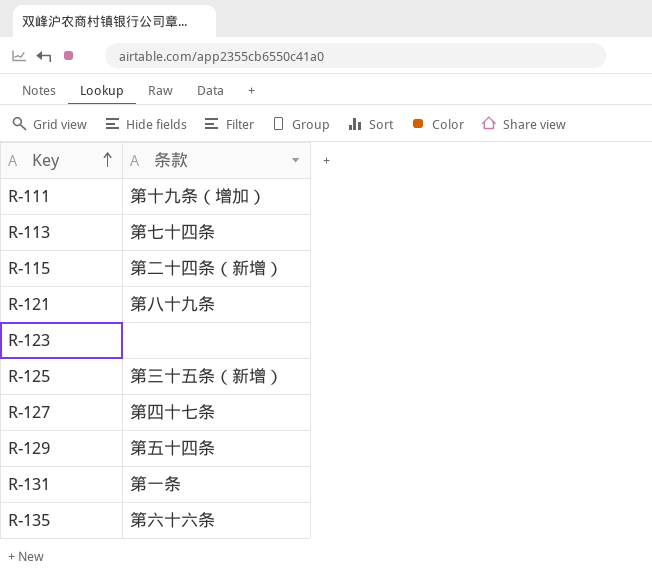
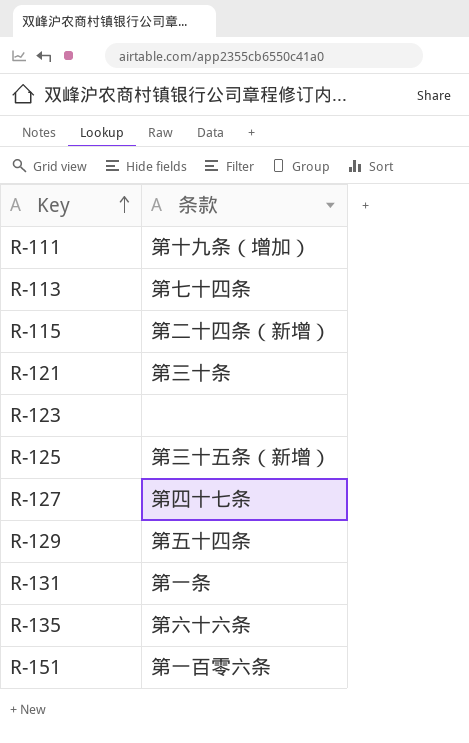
R-121 | 条款: 第八十九条 -> 第三十条
row R-151: none -> 第一百零六条

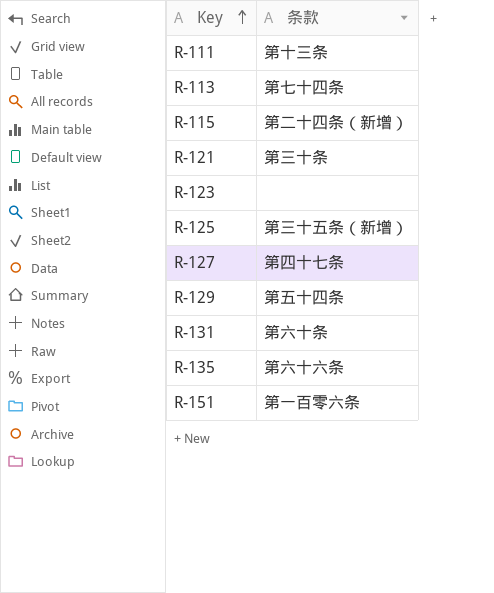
R-111 | 条款: 第十九条（增加） -> 第十三条
R-131 | 条款: 第一条 -> 第六十条

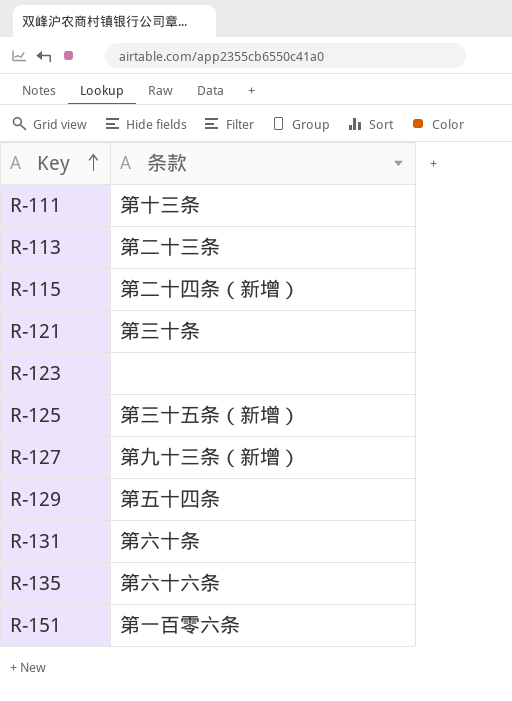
R-113 | 条款: 第七十四条 -> 第二十三条
R-127 | 条款: 第四十七条 -> 第九十三条（新增）

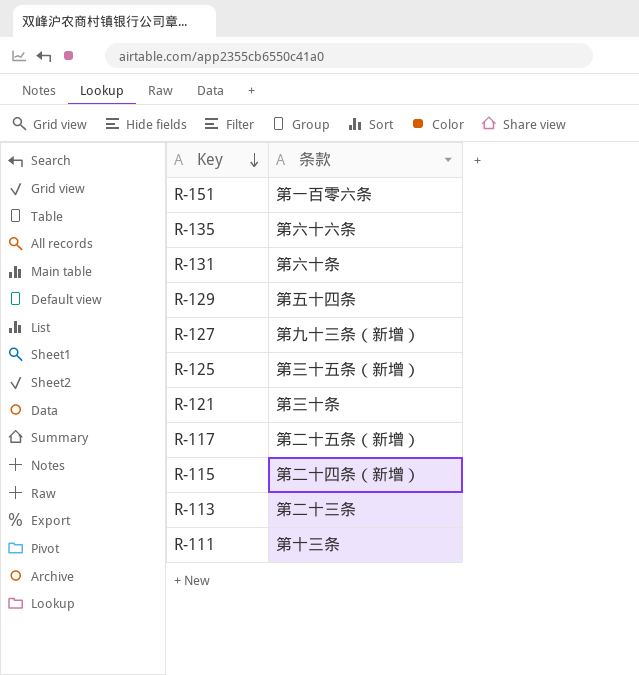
row order: Key ascending -> Key descending
row R-123: none -> none
row R-117: none -> 第二十五条（新增）

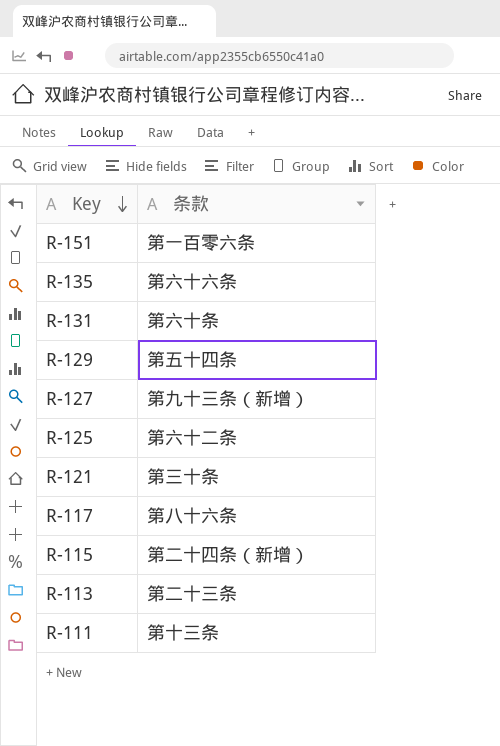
R-125 | 条款: 第三十五条（新增） -> 第六十二条
R-117 | 条款: 第二十五条（新增） -> 第八十六条

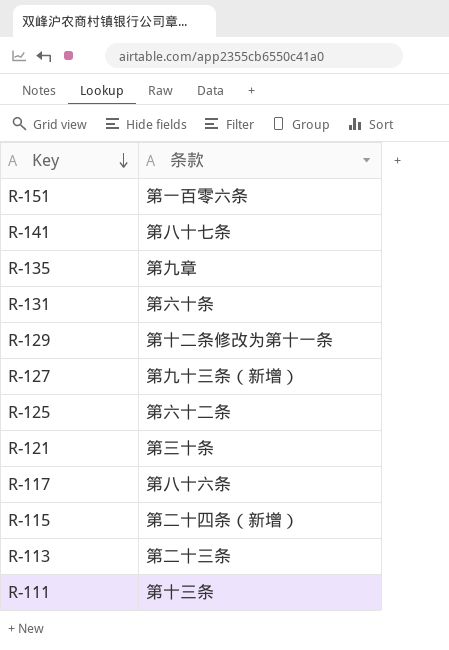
row R-141: none -> 第八十七条
R-135 | 条款: 第六十六条 -> 第九章
R-129 | 条款: 第五十四条 -> 第十二条修改为第十一条

